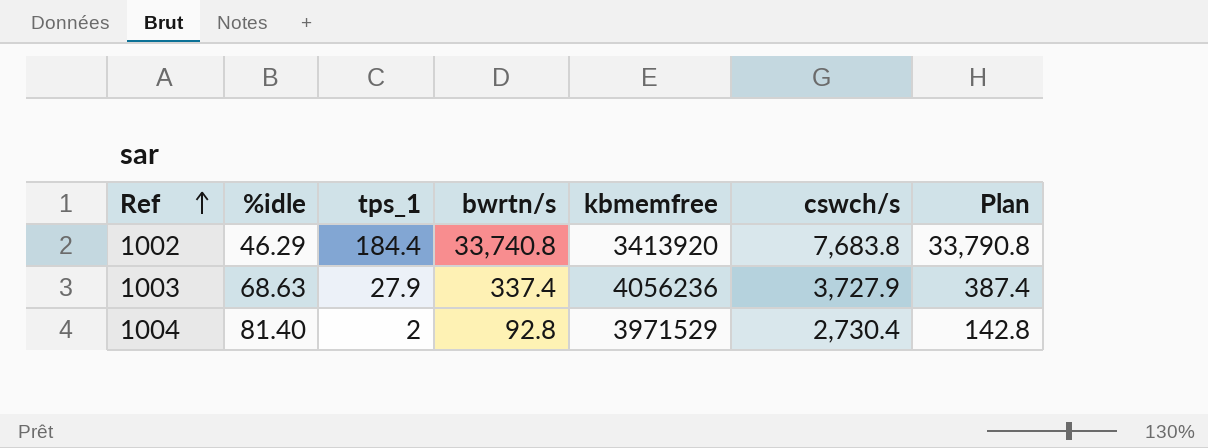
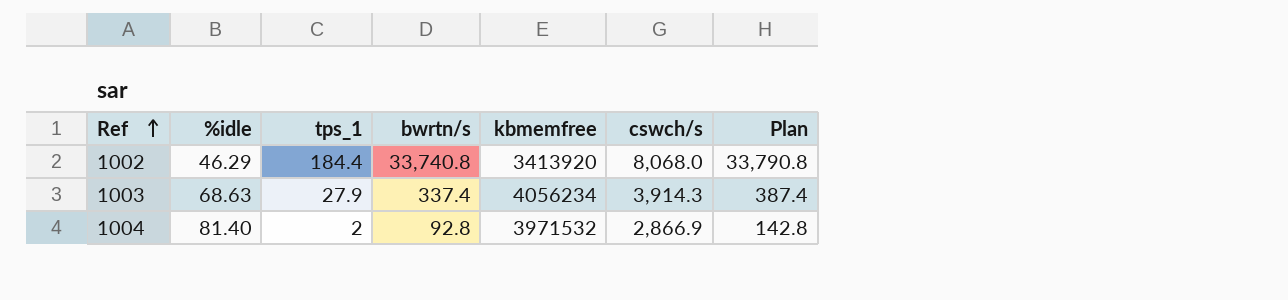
1002 | cswch/s: 7,683.8 -> 8,068.0
1003 | kbmemfree: 4056236 -> 4056234
1003 | cswch/s: 3,727.9 -> 3,914.3
1004 | kbmemfree: 3971529 -> 3971532
1004 | cswch/s: 2,730.4 -> 2,866.9

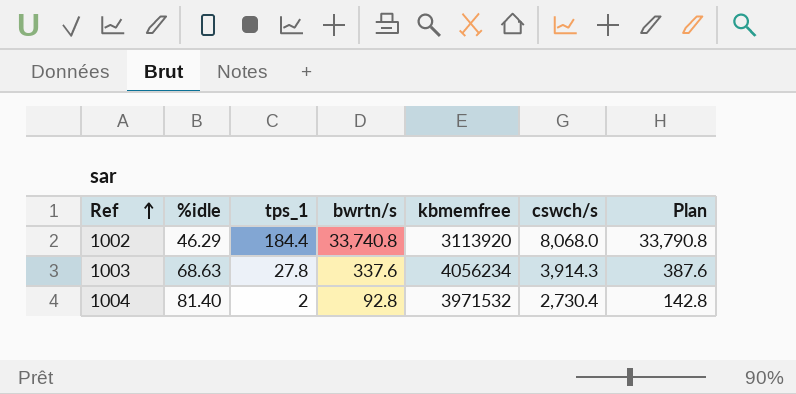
1002 | kbmemfree: 3413920 -> 3113920
1003 | tps_1: 27.9 -> 27.8
1003 | bwrtn/s: 337.4 -> 337.6
1003 | Plan: 387.4 -> 387.6
1004 | cswch/s: 2,866.9 -> 2,730.4

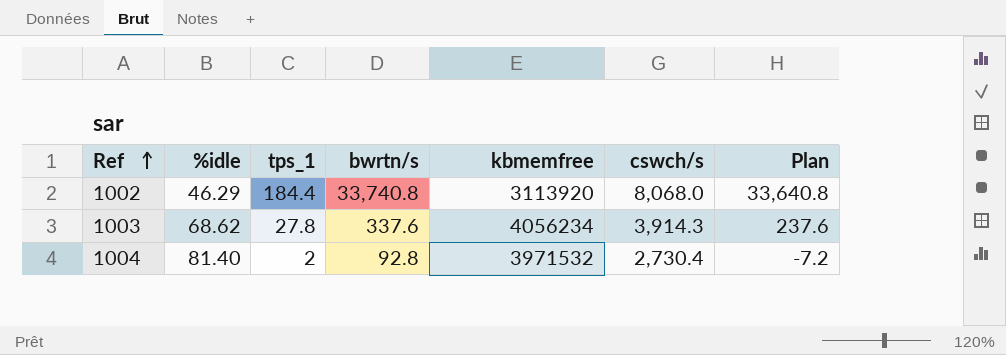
column Plan | formula: [bwrtn/s] + 50 -> [bwrtn/s] - 100
1003 | %idle: 68.63 -> 68.62

